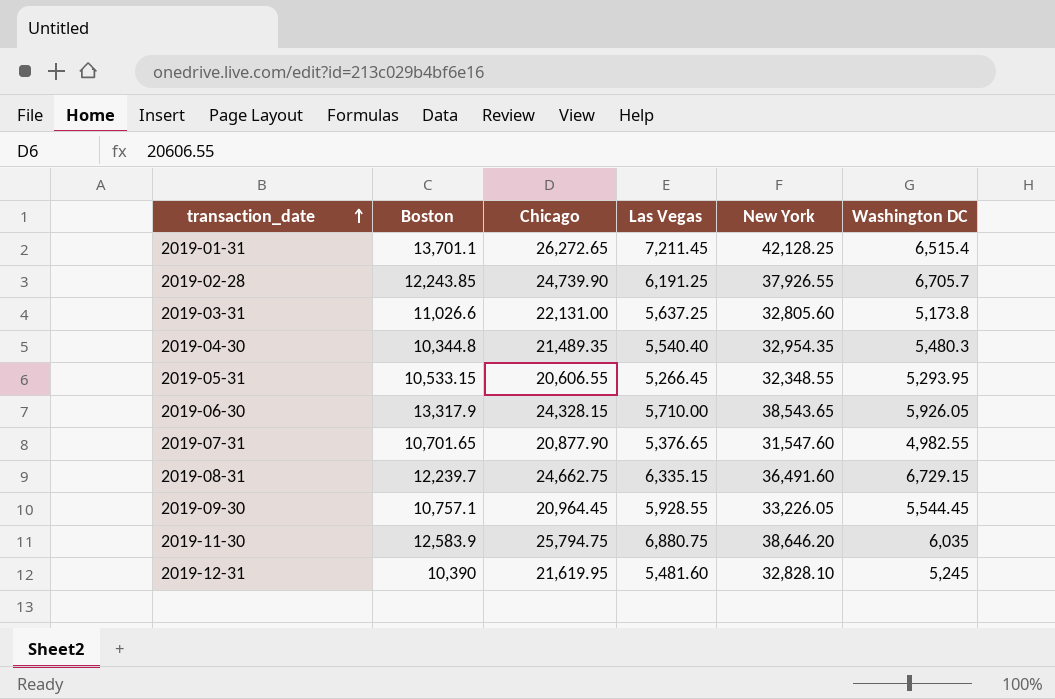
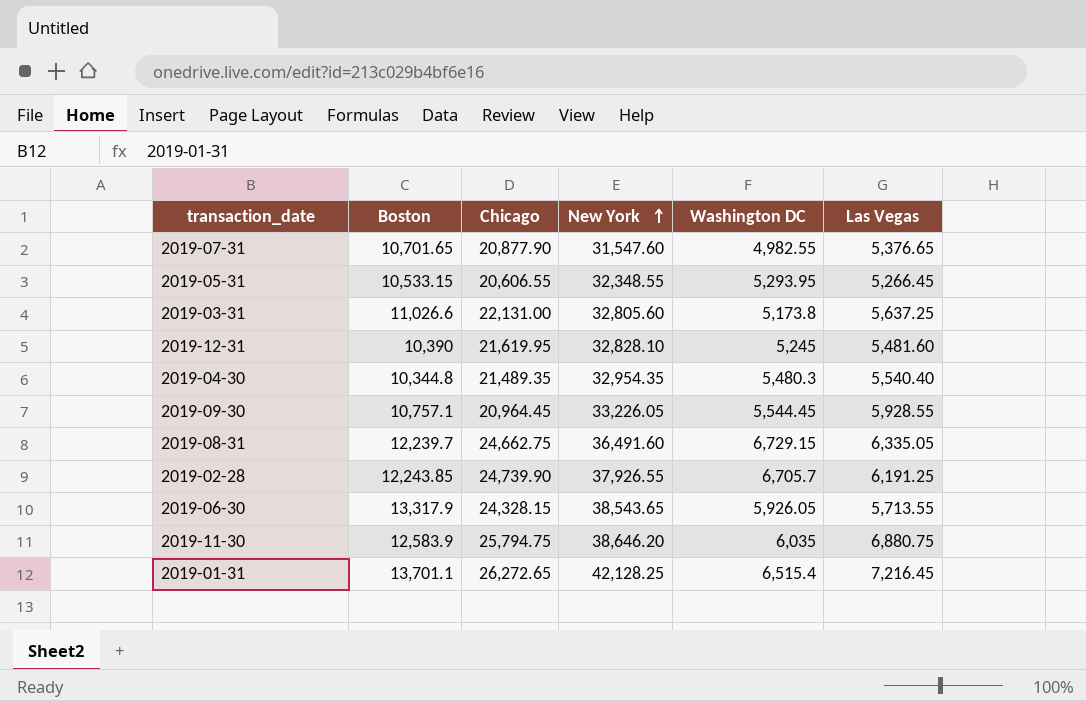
row order: transaction_date ascending -> New York ascending
column Las Vegas | position: 4 -> 6
2019-08-31 | Las Vegas: 6,335.15 -> 6,335.05
2019-06-30 | Las Vegas: 5,710.00 -> 5,713.55
2019-01-31 | Las Vegas: 7,211.45 -> 7,216.45

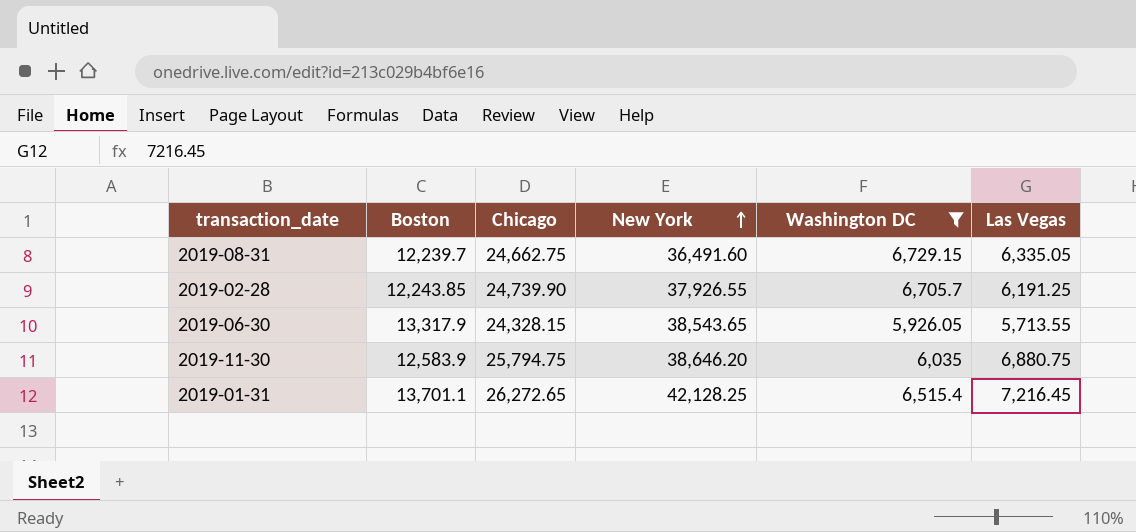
filter: none -> Washington DC >= 5,926.05

